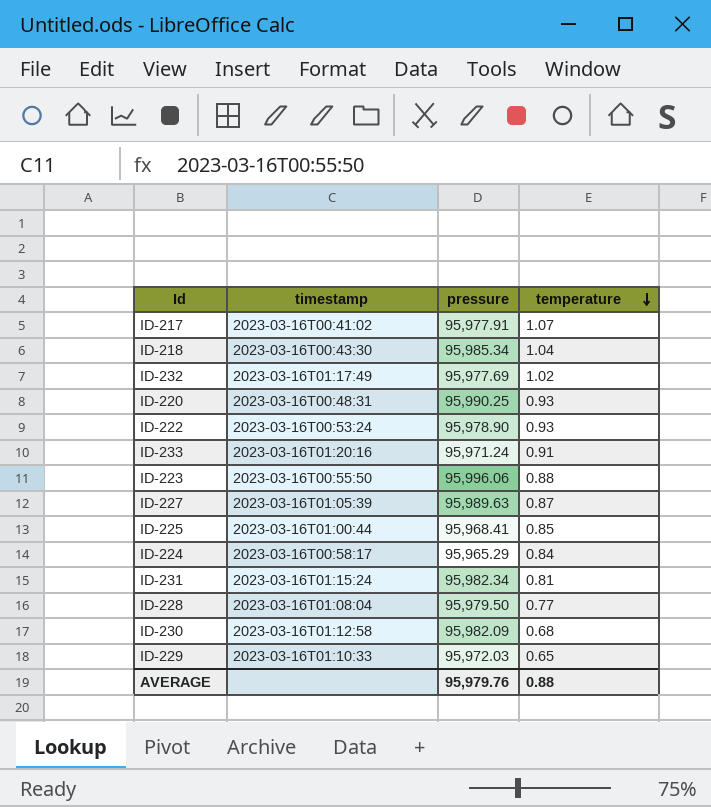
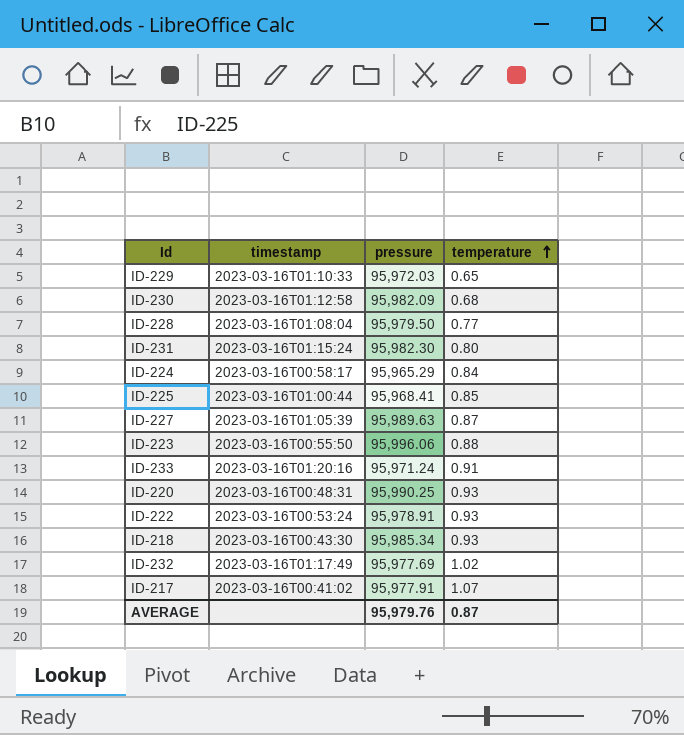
row order: temperature descending -> temperature ascending
ID-231 | pressure: 95,982.34 -> 95,982.30
ID-231 | temperature: 0.81 -> 0.80
ID-222 | pressure: 95,978.90 -> 95,978.91
ID-218 | temperature: 1.04 -> 0.93
AVERAGE | temperature: 0.88 -> 0.87

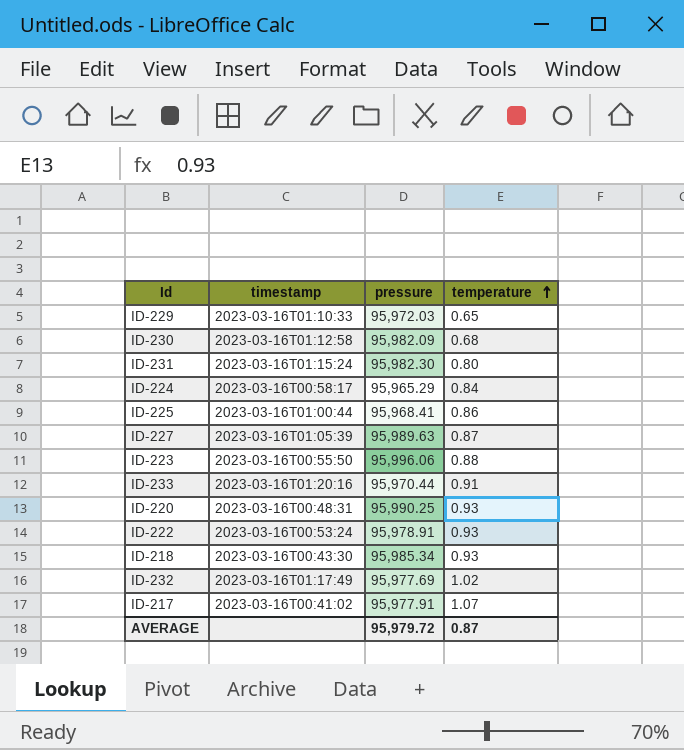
row ID-228: 2023-03-16T01:08:04 | 95,979.50 | 0.77 -> none
ID-225 | temperature: 0.85 -> 0.86
ID-233 | pressure: 95,971.24 -> 95,970.44
AVERAGE | pressure: 95,979.76 -> 95,979.72

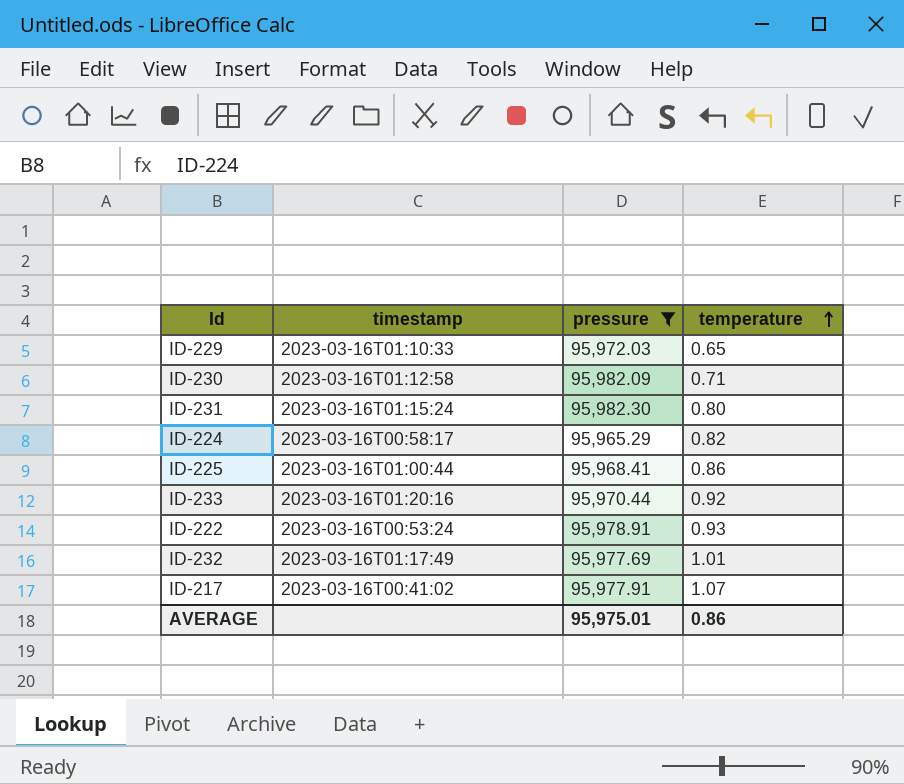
filter: none -> pressure <= 95,982.30
ID-230 | temperature: 0.68 -> 0.71
ID-224 | temperature: 0.84 -> 0.82
ID-233 | temperature: 0.91 -> 0.92
ID-232 | temperature: 1.02 -> 1.01
AVERAGE | pressure: 95,979.72 -> 95,975.01
AVERAGE | temperature: 0.87 -> 0.86

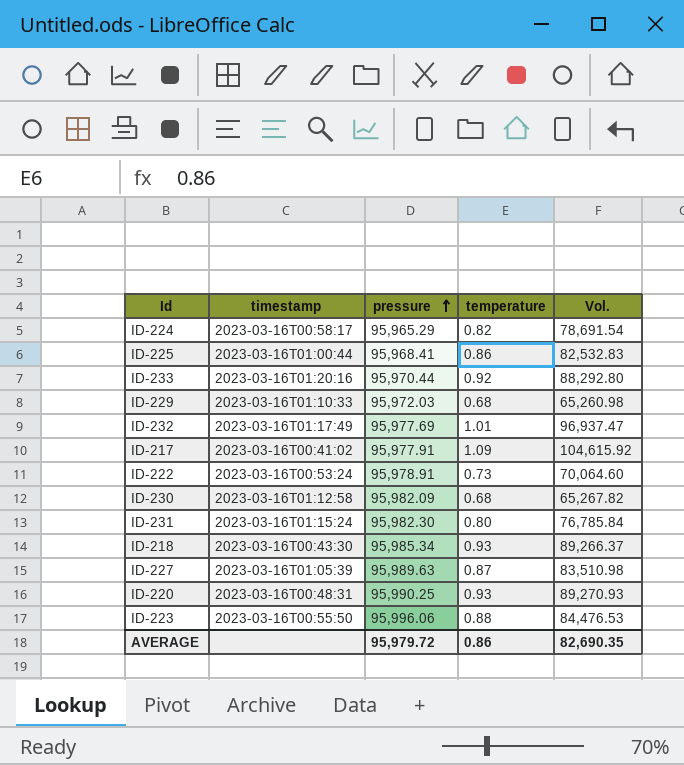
filter: pressure <= 95,982.30 -> none
row order: temperature ascending -> pressure ascending
column Vol. | formula: none -> [pressure] * [temperature]
ID-229 | temperature: 0.65 -> 0.68
ID-217 | temperature: 1.07 -> 1.09
ID-222 | temperature: 0.93 -> 0.73
ID-230 | temperature: 0.71 -> 0.68
AVERAGE | pressure: 95,975.01 -> 95,979.72

